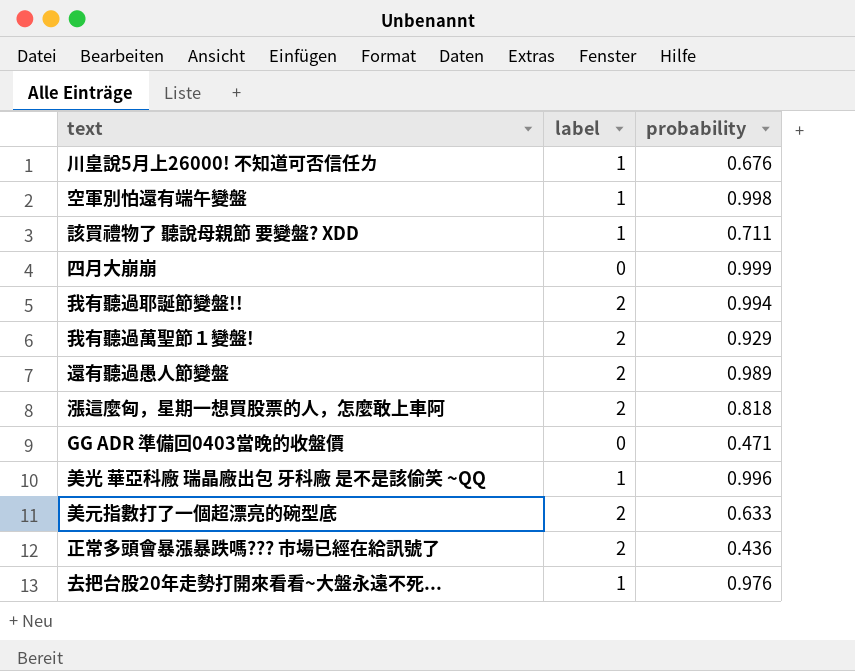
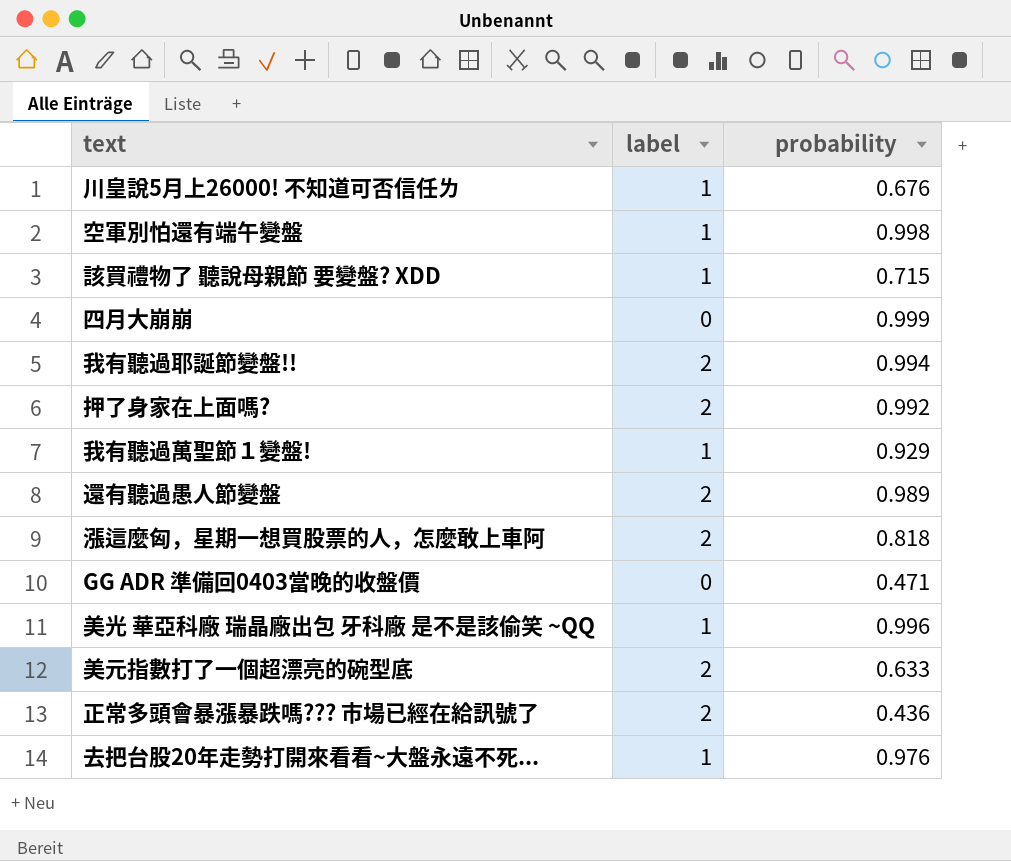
該買禮物了 聽說母親節 要變盤? XDD | probability: 0.711 -> 0.715
row 押了身家在上面嗎?: none -> 2 | 0.992
我有聽過萬聖節１變盤! | label: 2 -> 1

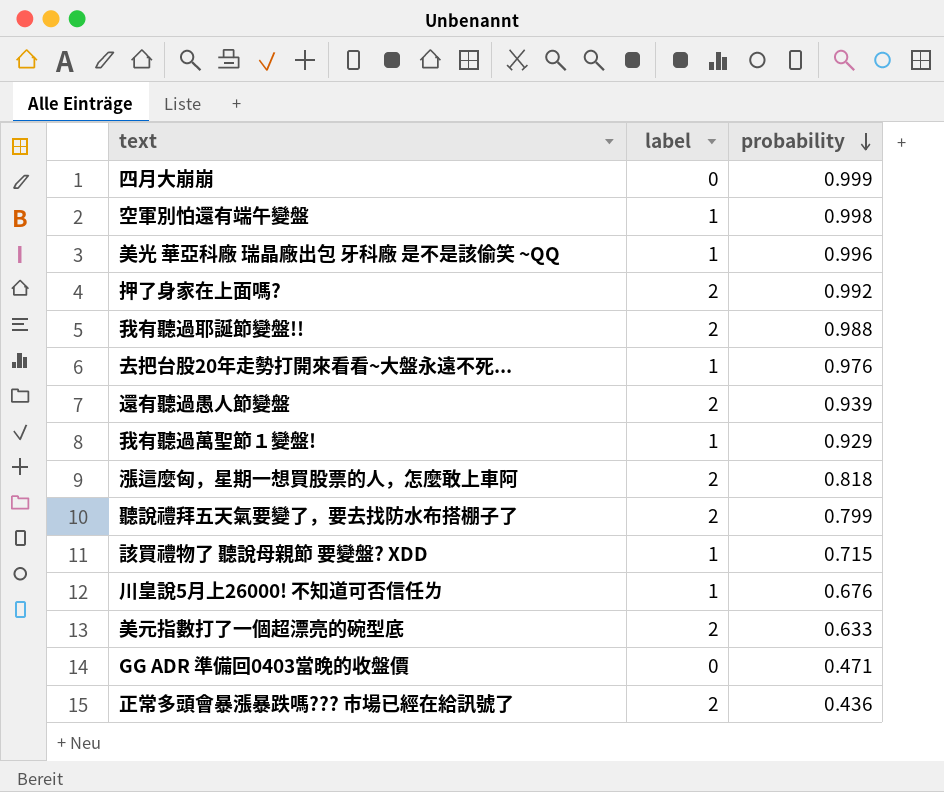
row order: none -> probability descending
我有聽過耶誕節變盤!! | probability: 0.994 -> 0.988
還有聽過愚人節變盤 | probability: 0.989 -> 0.939
row 聽說禮拜五天氣要變了，要去找防水布搭棚子了: none -> 2 | 0.799

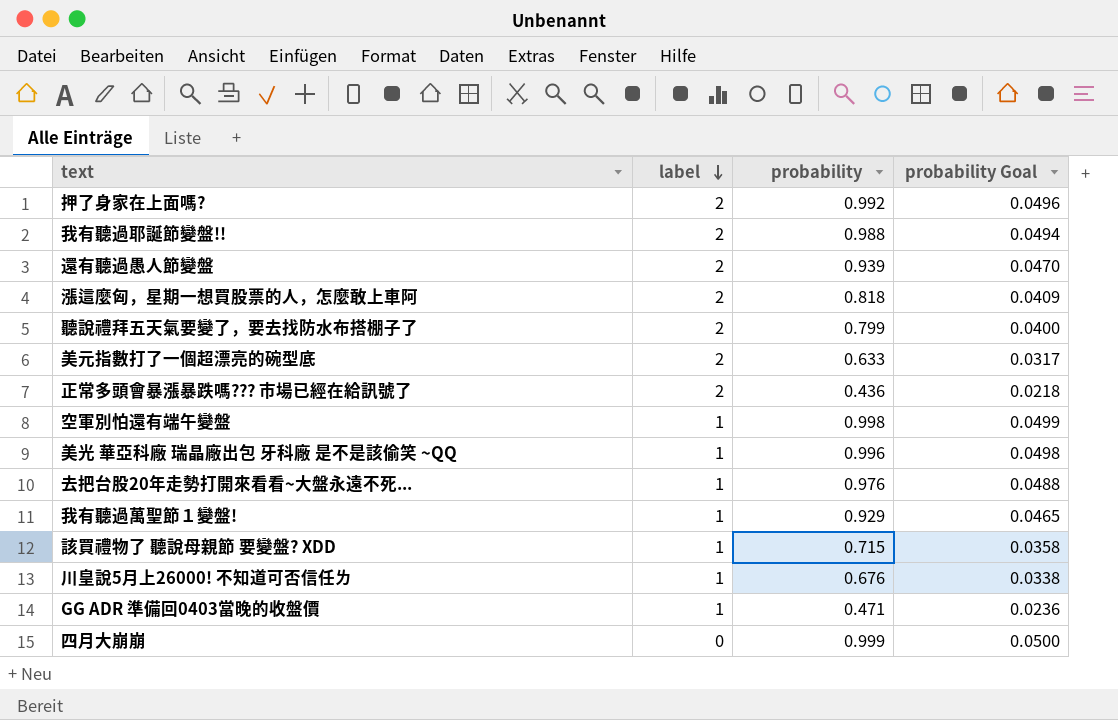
row order: probability descending -> label descending
column probability Goal | formula: none -> [probability] * 0.05
GG ADR 準備回0403當晚的收盤價 | label: 0 -> 1

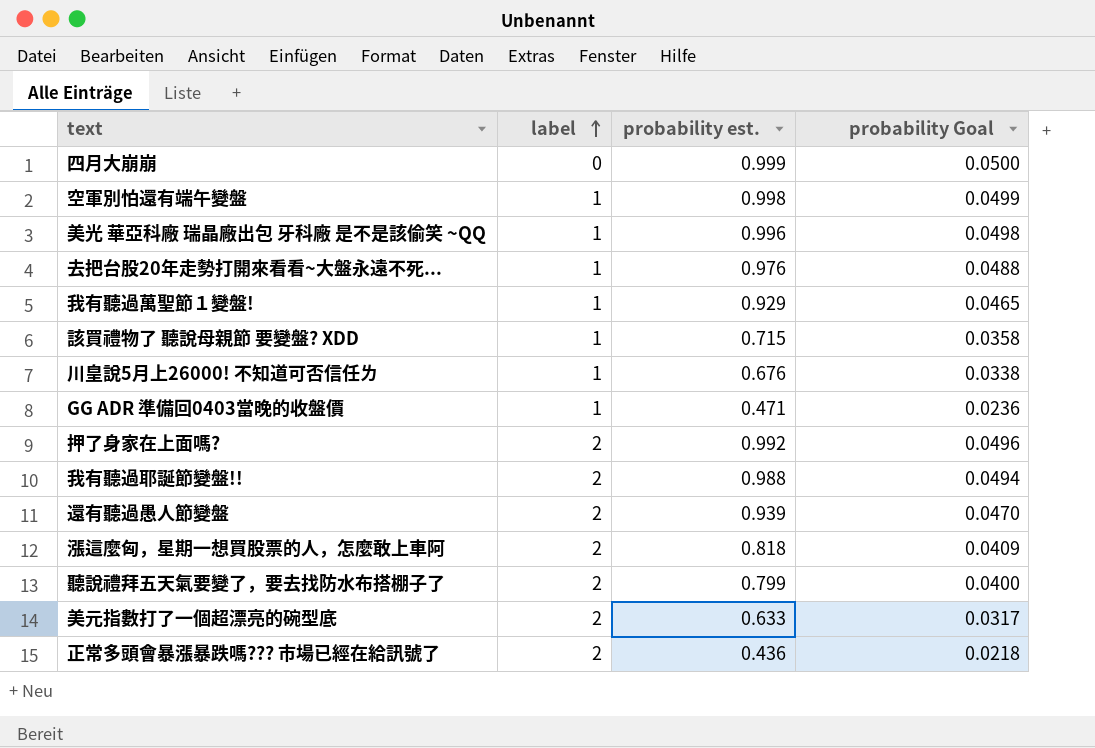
row order: label descending -> label ascending
column name: probability -> probability est.

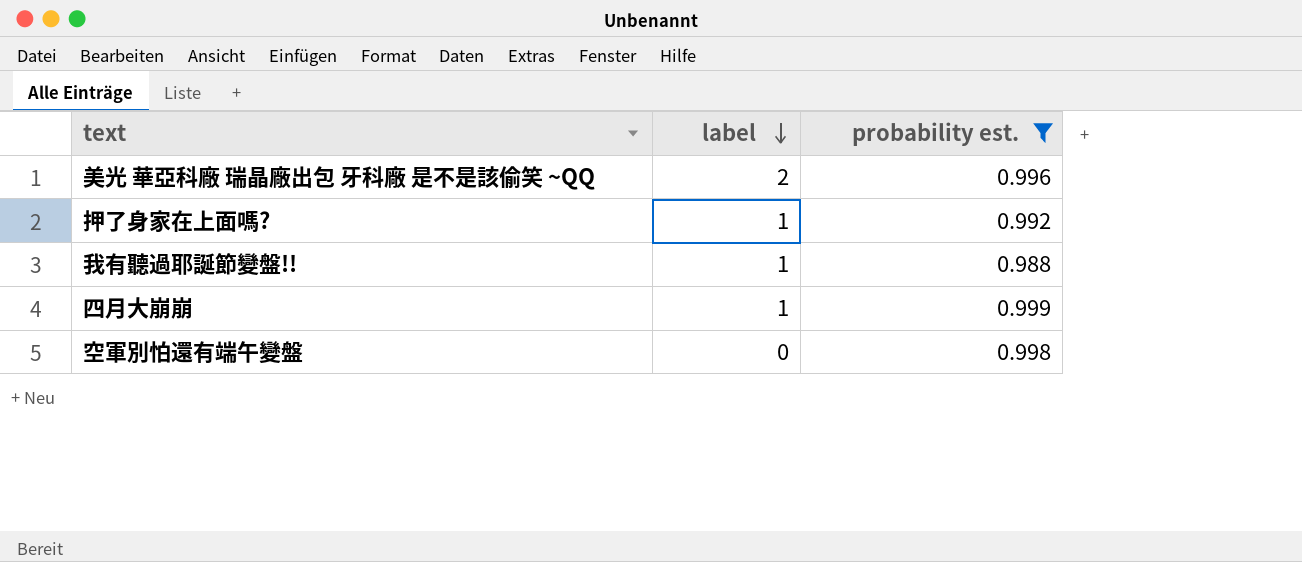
filter: none -> probability est. >= 0.988
row order: label ascending -> label descending
column probability Goal | formula: [probability est.] * 0.05 -> none
美光 華亞科廠 瑞晶廠出包 牙科廠 是不是該偷笑 ~QQ | label: 1 -> 2
押了身家在上面嗎? | label: 2 -> 1
我有聽過耶誕節變盤!! | label: 2 -> 1
四月大崩崩 | label: 0 -> 1
空軍別怕還有端午變盤 | label: 1 -> 0

